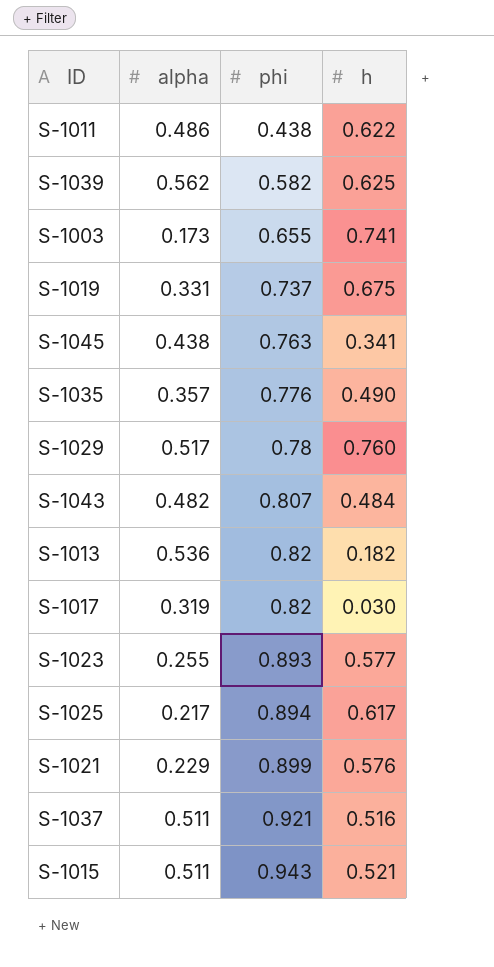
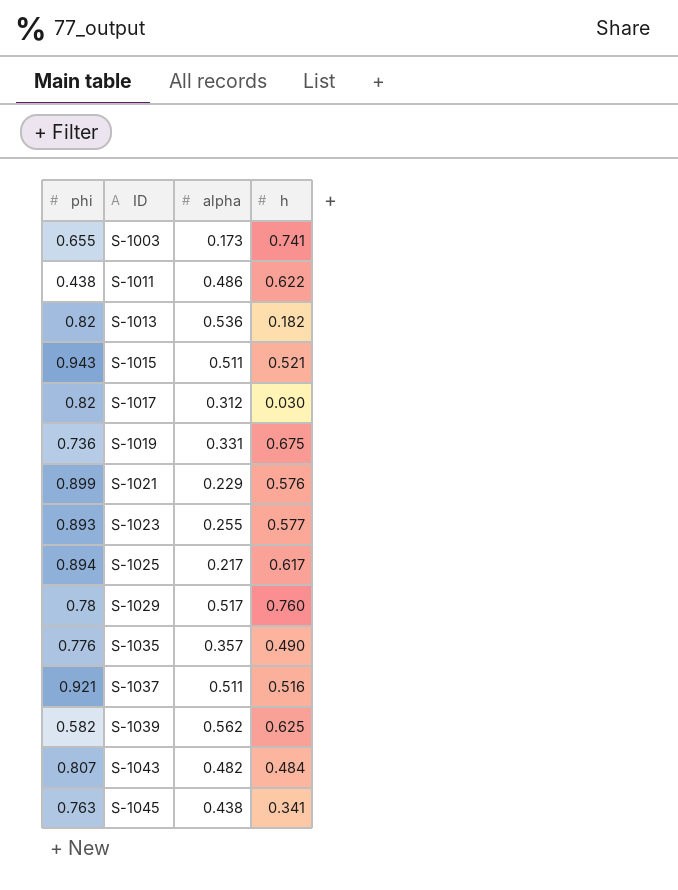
row order: phi ascending -> ID ascending
column phi | position: 3 -> 1
S-1017 | alpha: 0.319 -> 0.312
S-1019 | phi: 0.737 -> 0.736

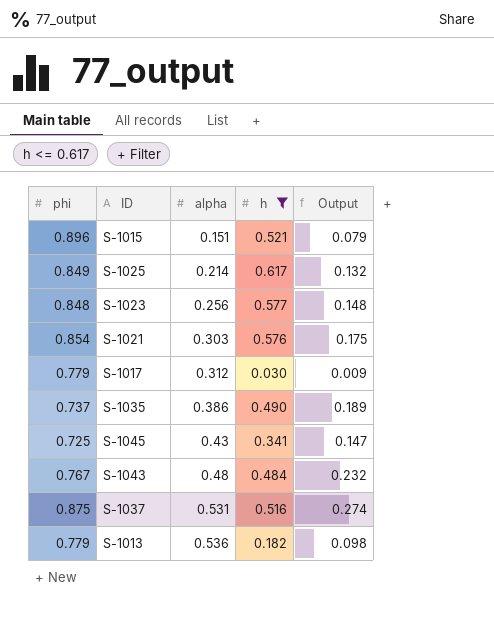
filter: none -> h <= 0.617
row order: ID ascending -> alpha ascending
column Output | formula: none -> [alpha] * [h]
S-1015 | phi: 0.943 -> 0.896
S-1015 | alpha: 0.511 -> 0.151
S-1025 | phi: 0.894 -> 0.849
S-1025 | alpha: 0.217 -> 0.214
S-1023 | phi: 0.893 -> 0.848
S-1023 | alpha: 0.255 -> 0.256
S-1021 | phi: 0.899 -> 0.854
S-1021 | alpha: 0.229 -> 0.303
S-1017 | phi: 0.82 -> 0.779
S-1035 | phi: 0.776 -> 0.737
S-1035 | alpha: 0.357 -> 0.386
S-1045 | phi: 0.763 -> 0.725
S-1045 | alpha: 0.438 -> 0.43
S-1043 | phi: 0.807 -> 0.767
S-1043 | alpha: 0.482 -> 0.48
S-1037 | phi: 0.921 -> 0.875
S-1037 | alpha: 0.511 -> 0.531
S-1013 | phi: 0.82 -> 0.779

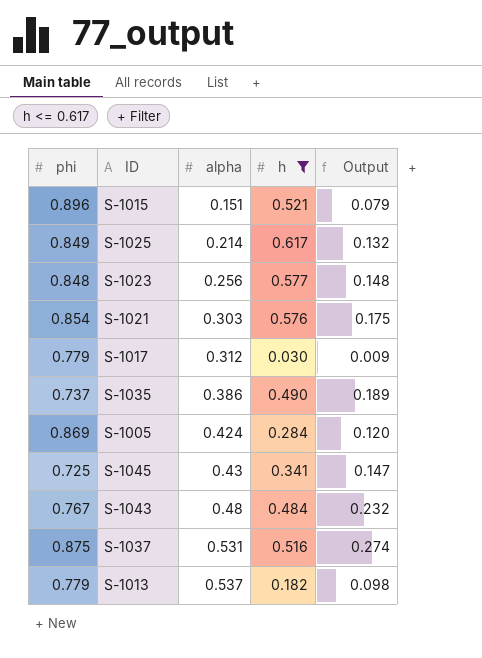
row S-1005: none -> 0.869 | 0.424 | 0.284 | 0.120
S-1013 | alpha: 0.536 -> 0.537

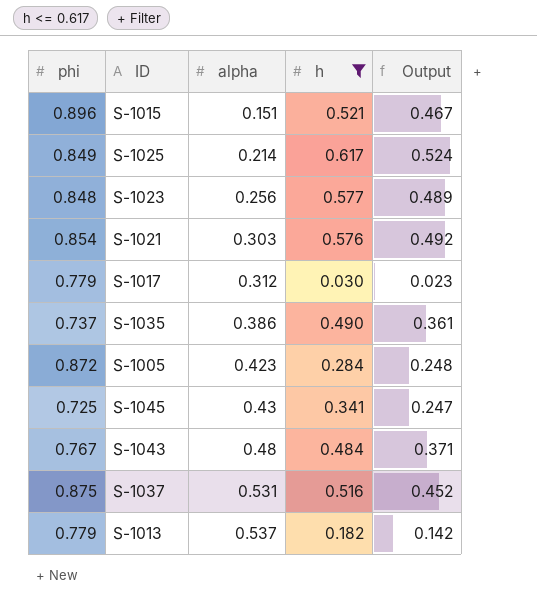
column Output | formula: [alpha] * [h] -> [phi] * [h]
S-1005 | phi: 0.869 -> 0.872
S-1005 | alpha: 0.424 -> 0.423

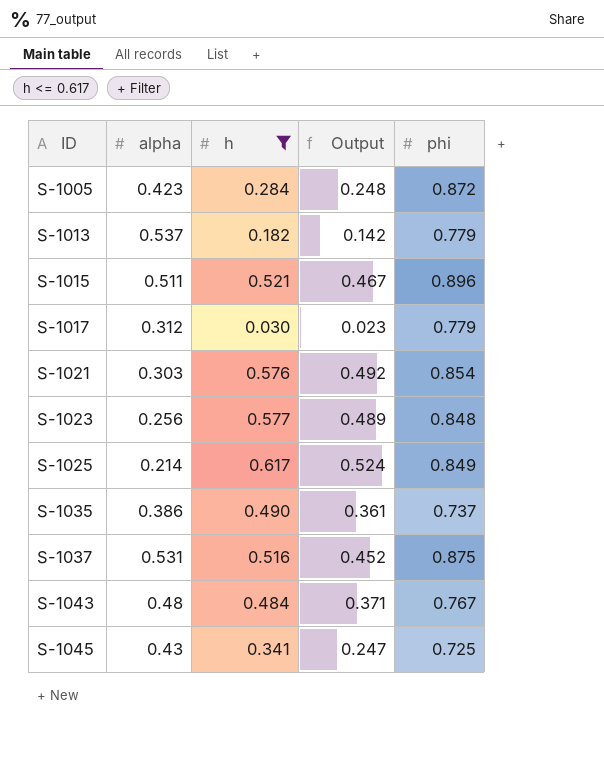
row order: alpha ascending -> ID ascending
column phi | position: 1 -> 5
S-1015 | alpha: 0.151 -> 0.511

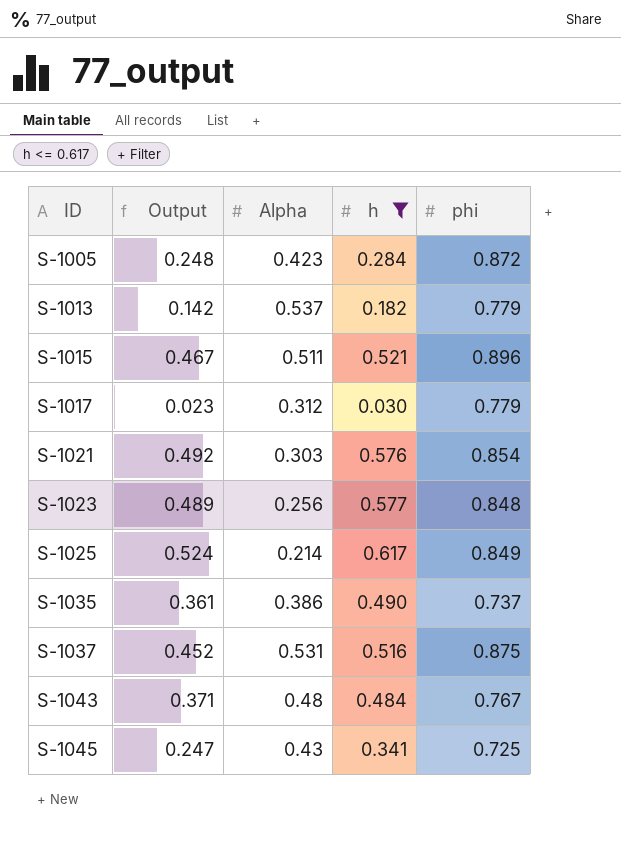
column Output | position: 4 -> 2
column name: alpha -> Alpha

